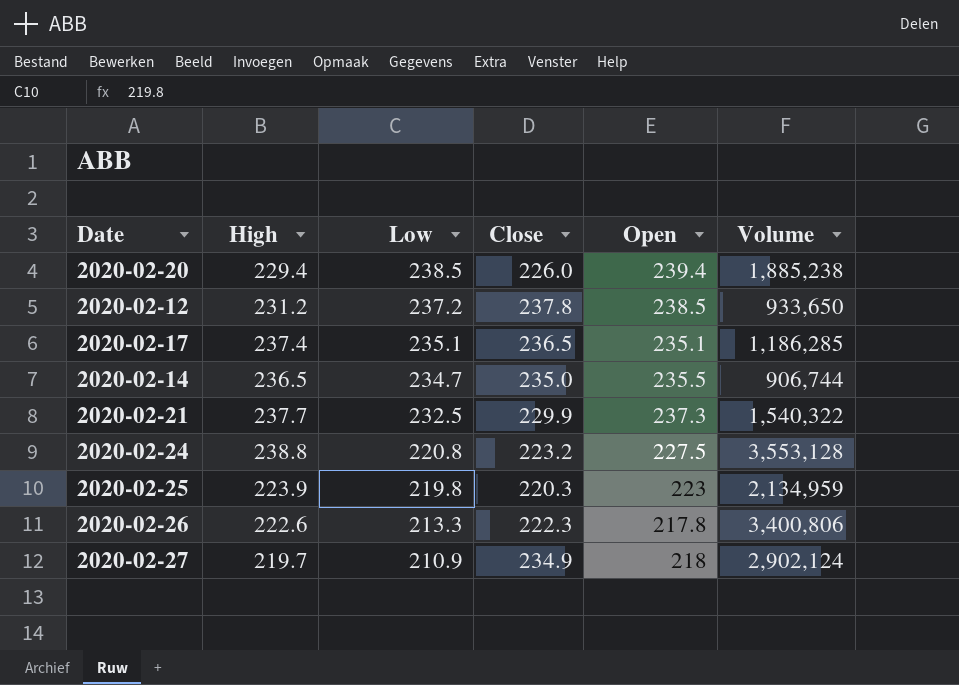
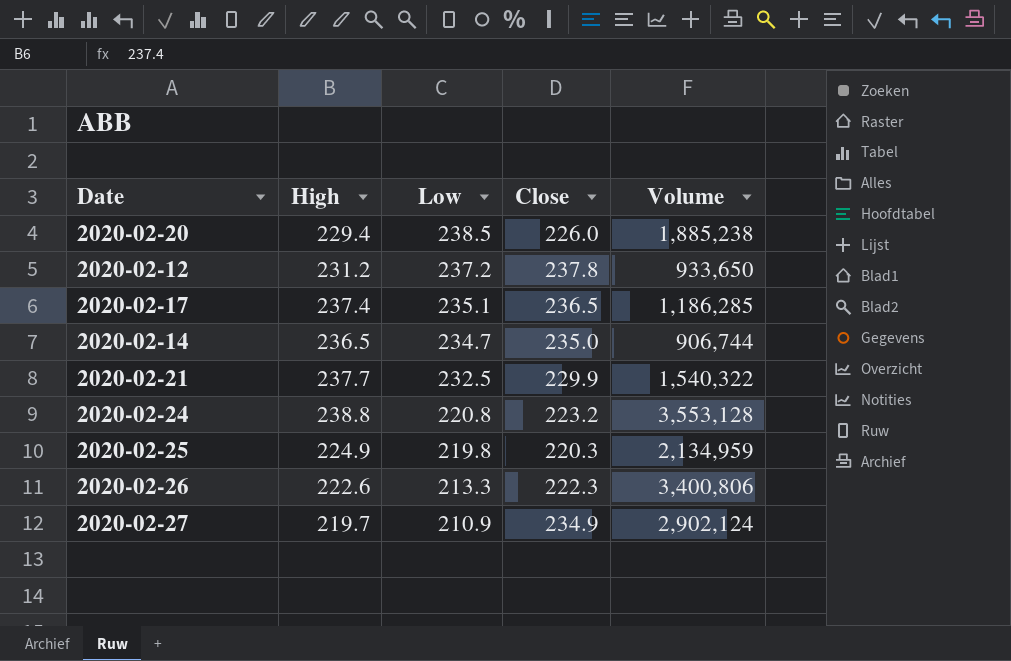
column Open | position: 5 -> none
2020-02-25 | High: 223.9 -> 224.9

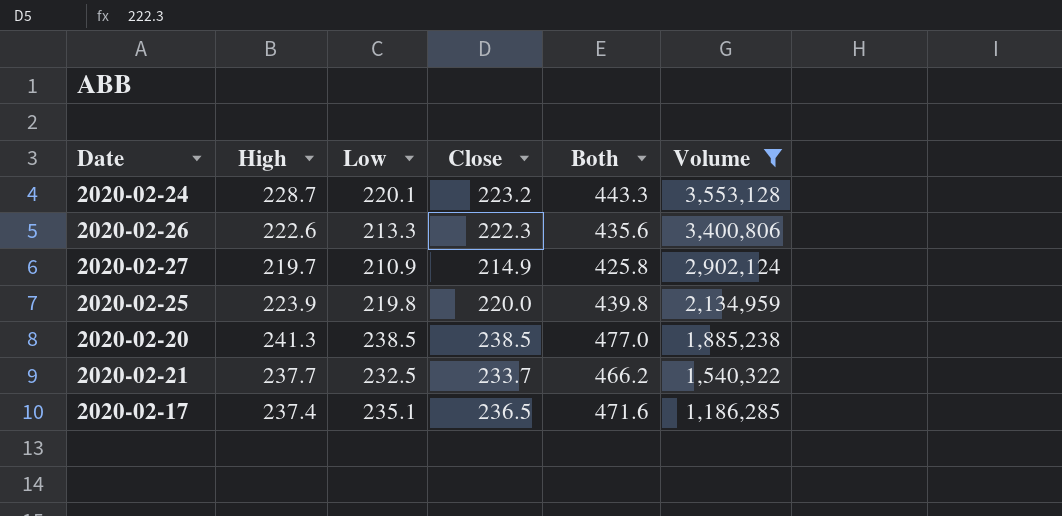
filter: none -> Volume >= 1,186,285
row order: Low descending -> Volume descending
column Both | formula: none -> [Low] + [Close]
2020-02-24 | High: 238.8 -> 228.7
2020-02-24 | Low: 220.8 -> 220.1
2020-02-27 | Close: 234.9 -> 214.9
2020-02-25 | High: 224.9 -> 223.9
2020-02-25 | Close: 220.3 -> 220.0
2020-02-20 | High: 229.4 -> 241.3
2020-02-20 | Close: 226.0 -> 238.5
2020-02-21 | Close: 229.9 -> 233.7

